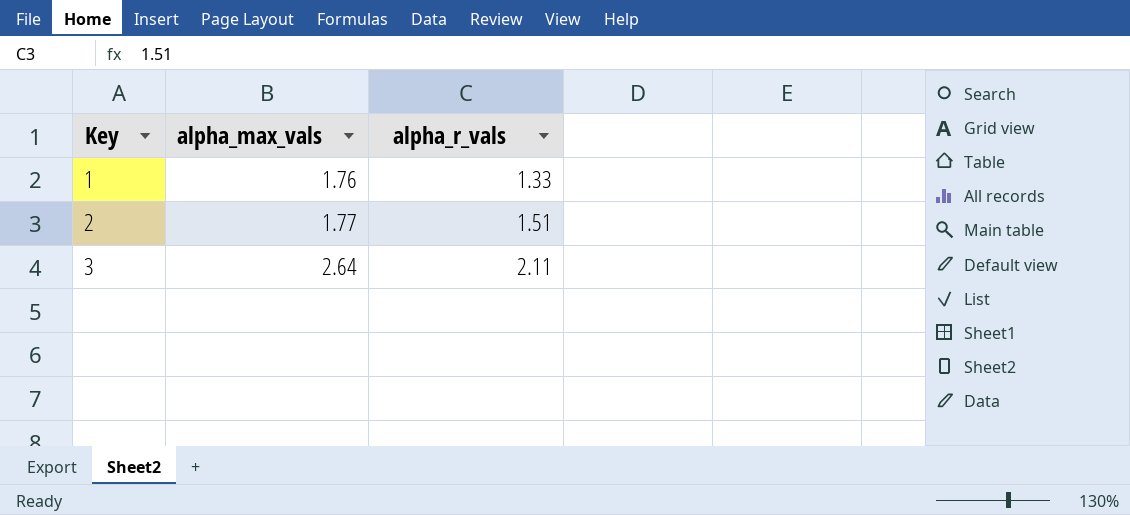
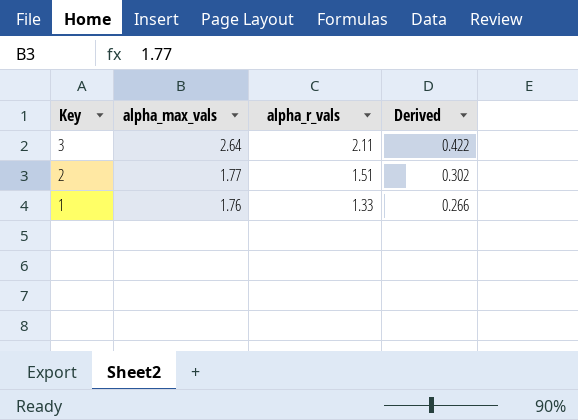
row order: Key ascending -> Key descending
column Derived | formula: none -> [alpha_r_vals] * 0.2

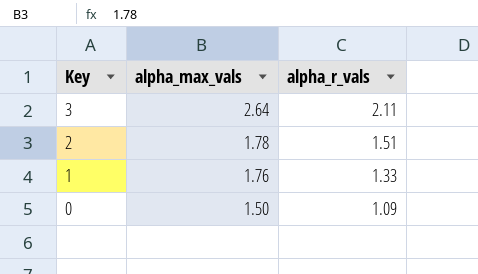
column Derived | formula: [alpha_r_vals] * 0.2 -> none
2 | alpha_max_vals: 1.77 -> 1.78
row 0: none -> 1.50 | 1.09

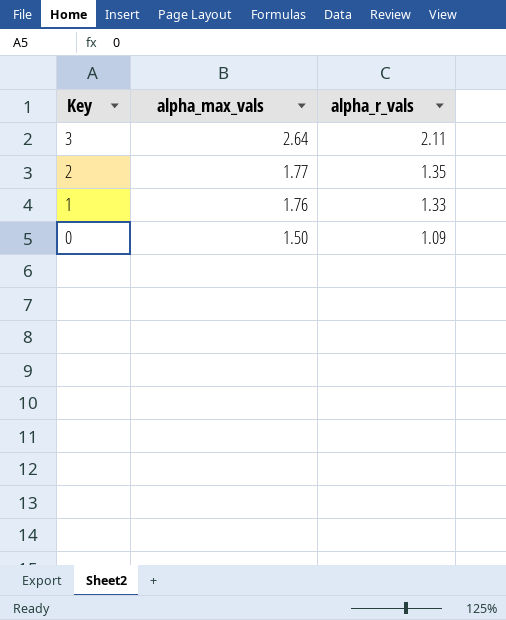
2 | alpha_max_vals: 1.78 -> 1.77
2 | alpha_r_vals: 1.51 -> 1.35

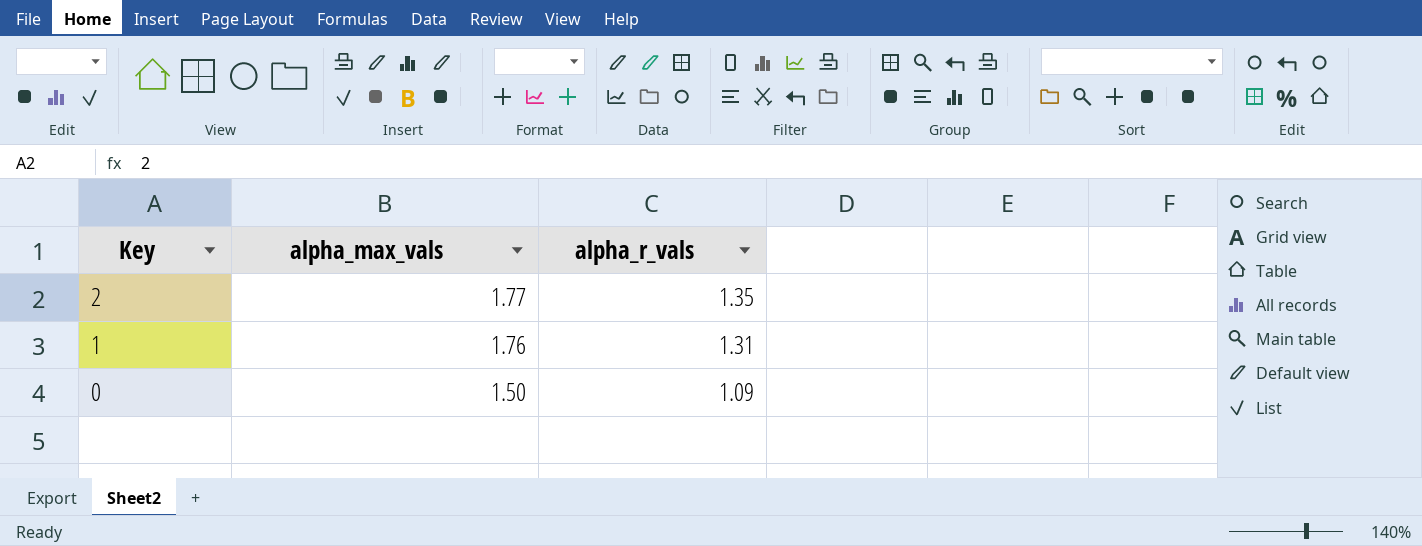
row 3: 2.64 | 2.11 -> none
1 | alpha_r_vals: 1.33 -> 1.31

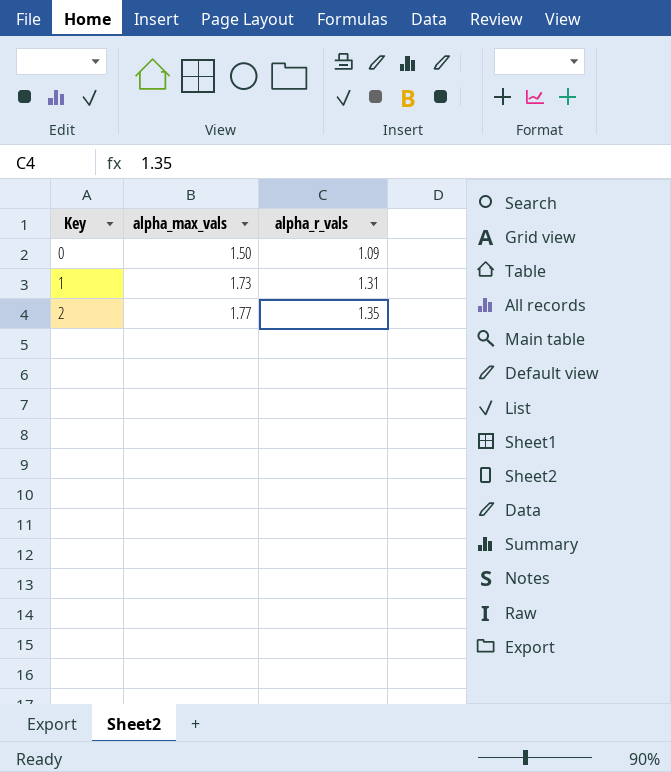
row order: Key descending -> Key ascending
1 | alpha_max_vals: 1.76 -> 1.73

